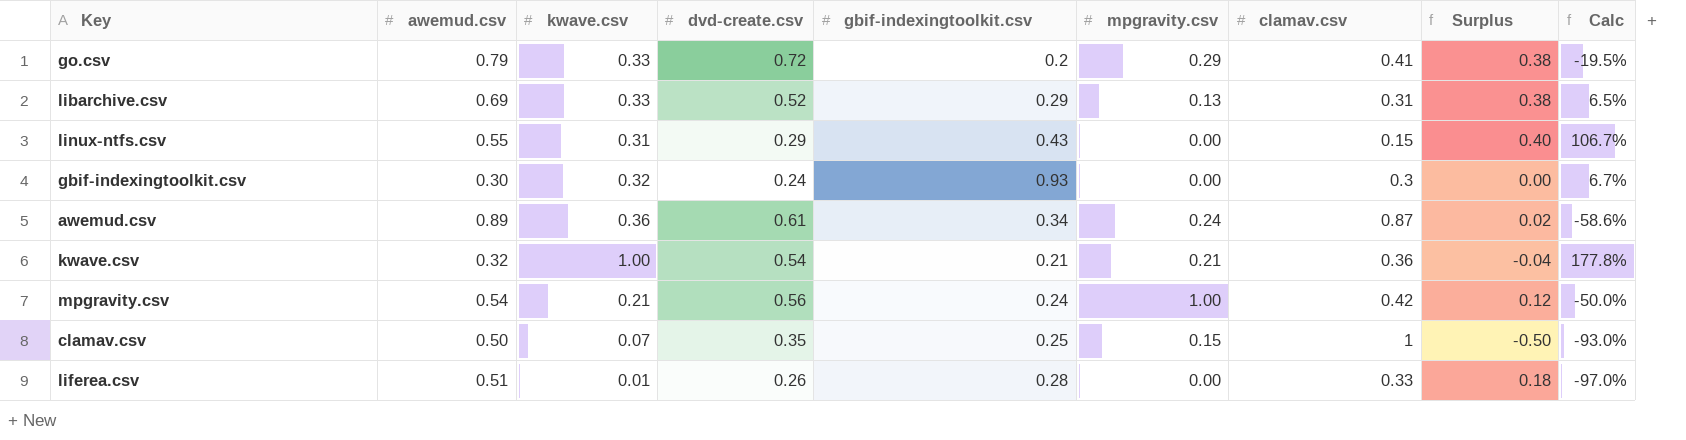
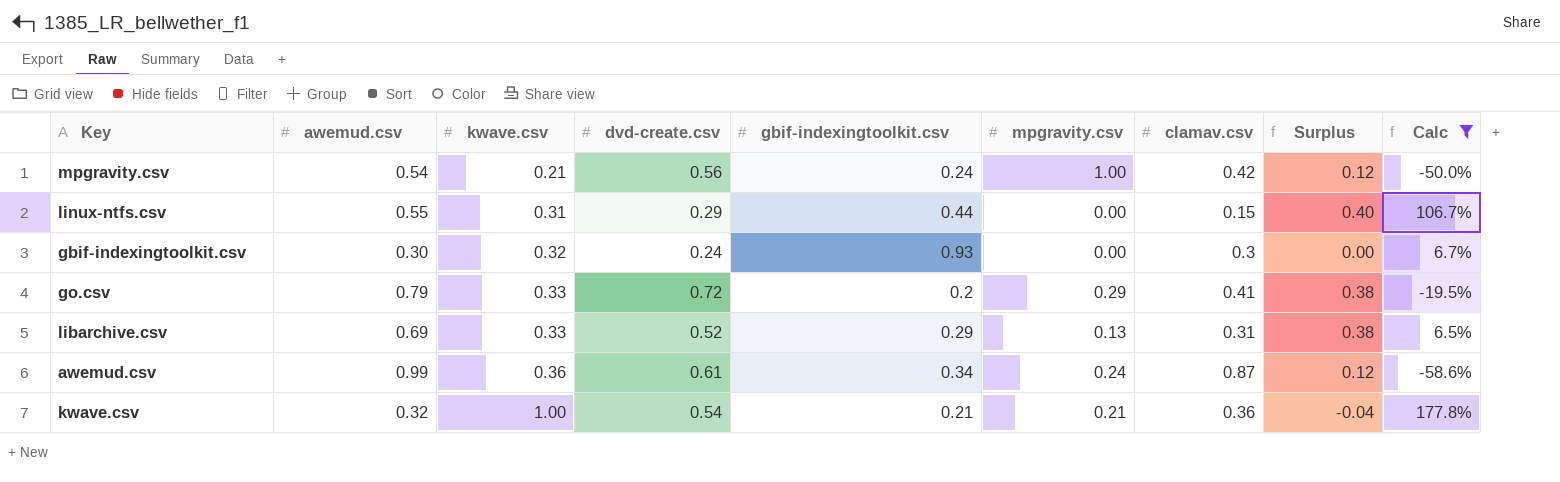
filter: none -> Calc >= -58.6%
row order: none -> kwave.csv ascending
linux-ntfs.csv | gbif-indexingtoolkit.csv: 0.43 -> 0.44
awemud.csv | awemud.csv: 0.89 -> 0.99
awemud.csv | Surplus: 0.02 -> 0.12

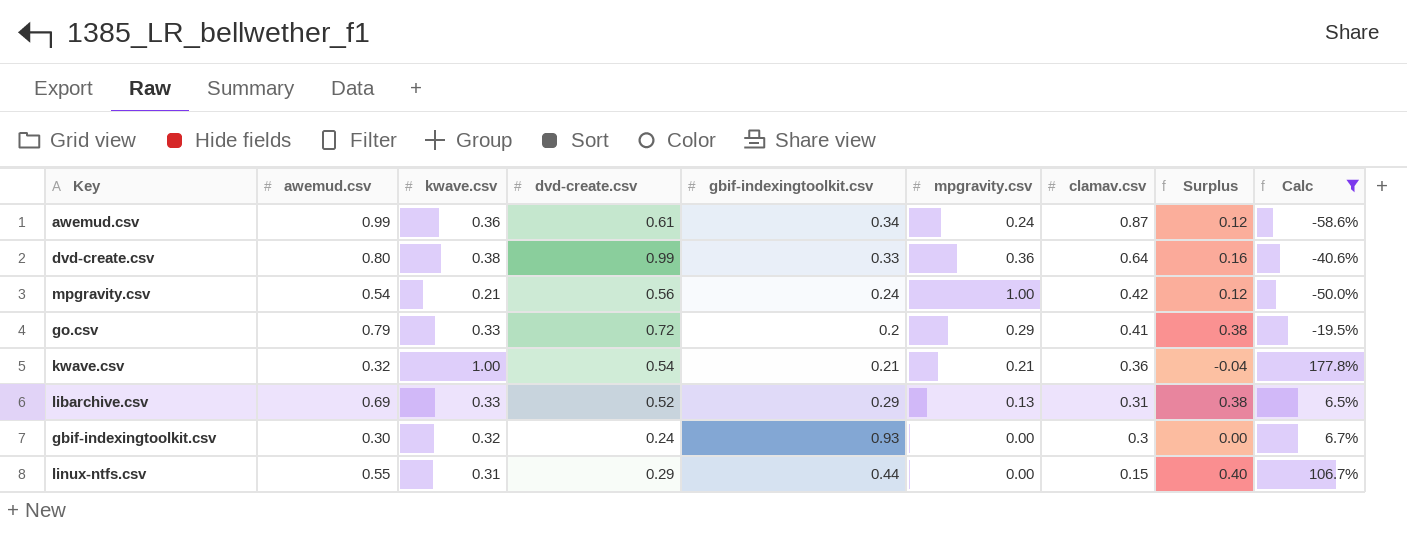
row order: kwave.csv ascending -> clamav.csv descending
row dvd-create.csv: none -> 0.80 | 0.38 | 0.99 | 0.33 | 0.36 | 0.64 | 0.16 | -40.6%

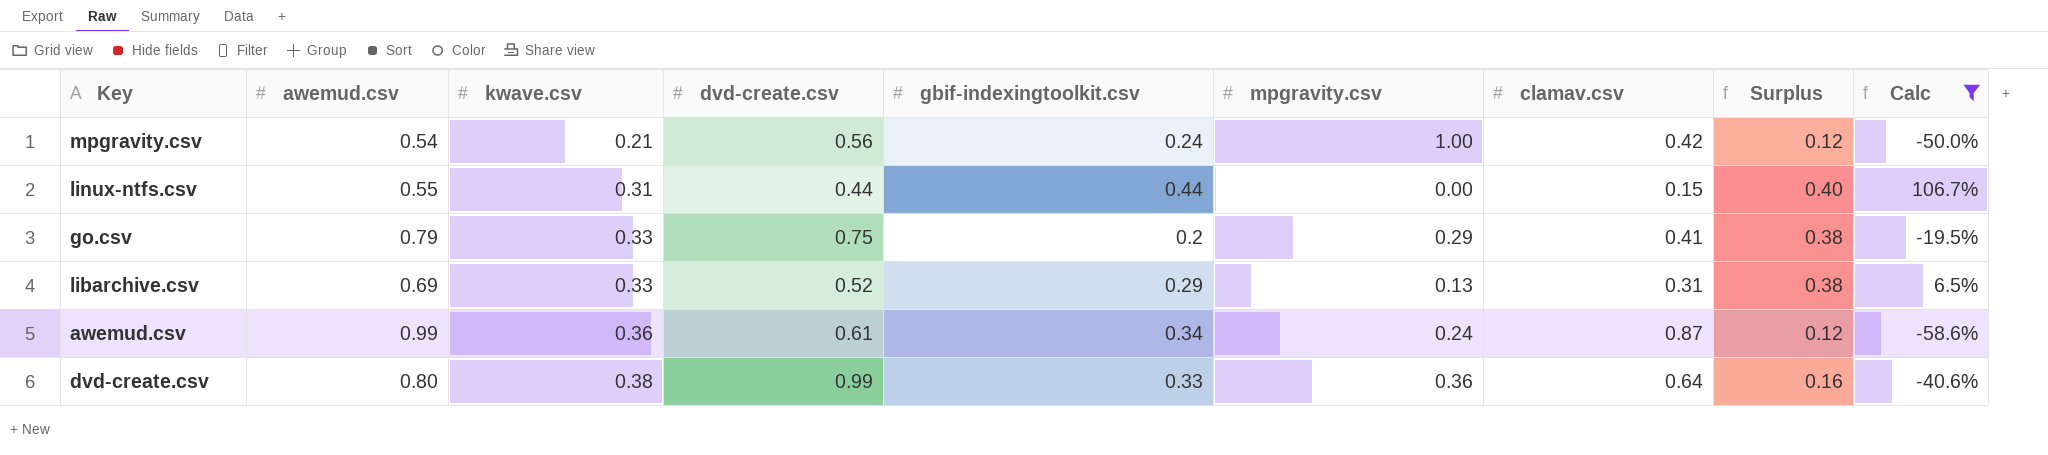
row order: clamav.csv descending -> kwave.csv ascending
row kwave.csv: 0.32 | 1.00 | 0.54 | 0.21 | 0.21 | 0.36 | -0.04 | 177.8% -> none
row gbif-indexingtoolkit.csv: 0.30 | 0.32 | 0.24 | 0.93 | 0.00 | 0.3 | 0.00 | 6.7% -> none
linux-ntfs.csv | dvd-create.csv: 0.29 -> 0.44
go.csv | dvd-create.csv: 0.72 -> 0.75

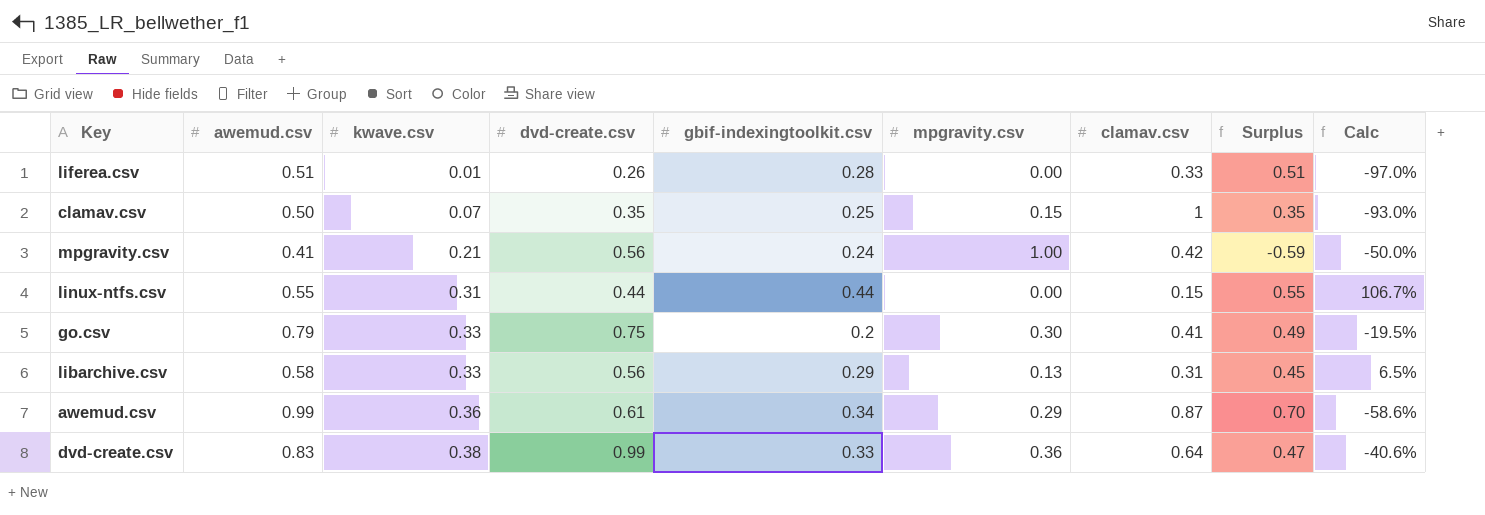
filter: Calc >= -58.6% -> none
column Surplus | formula: [awemud.csv] - [clamav.csv] -> [awemud.csv] - [mpgravity.csv]
mpgravity.csv | awemud.csv: 0.54 -> 0.41
go.csv | mpgravity.csv: 0.29 -> 0.30
libarchive.csv | awemud.csv: 0.69 -> 0.58
libarchive.csv | dvd-create.csv: 0.52 -> 0.56
awemud.csv | mpgravity.csv: 0.24 -> 0.29
dvd-create.csv | awemud.csv: 0.80 -> 0.83

